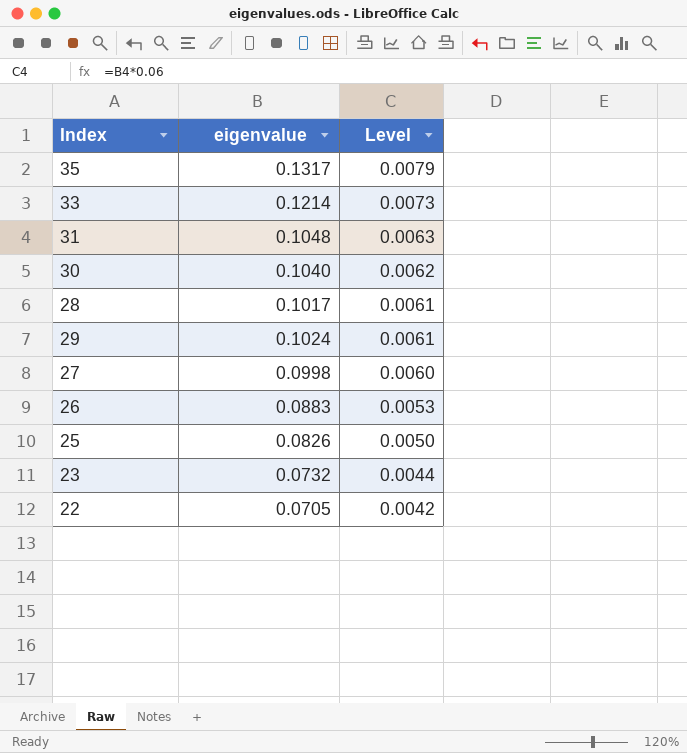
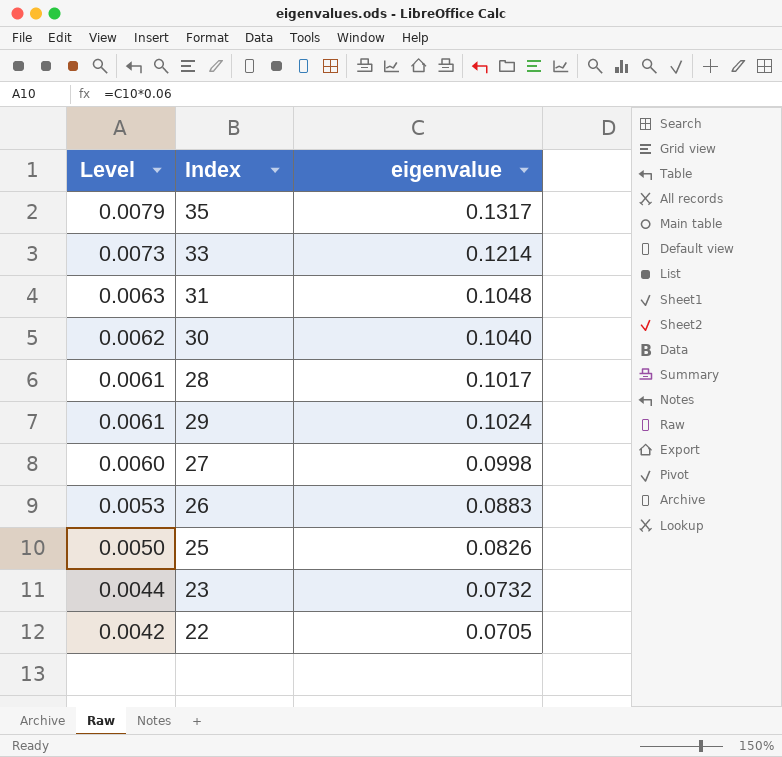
column Level | position: 3 -> 1

